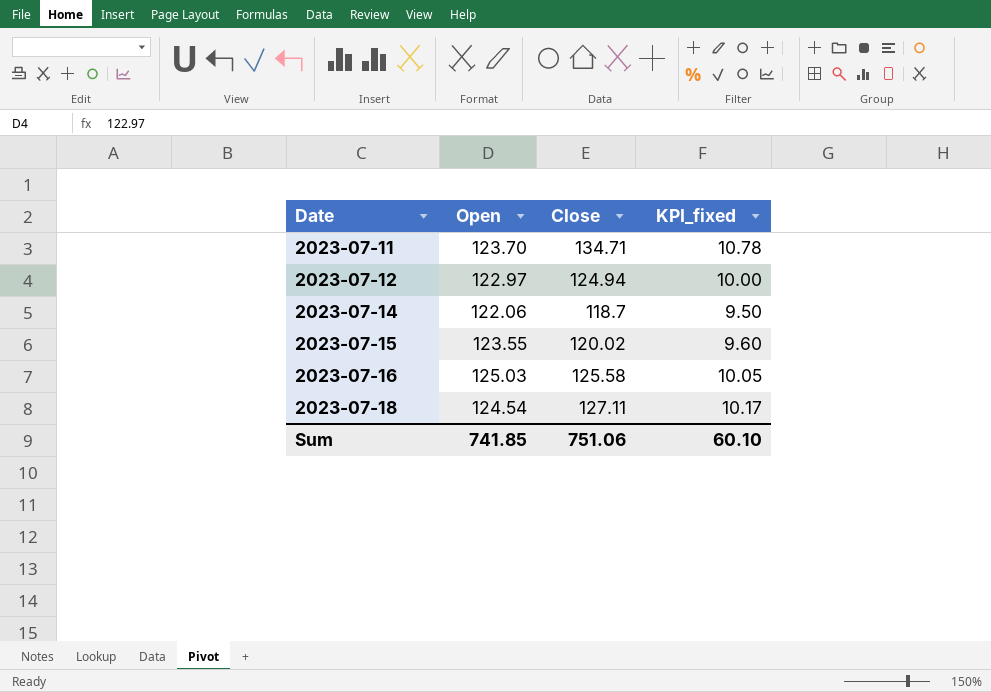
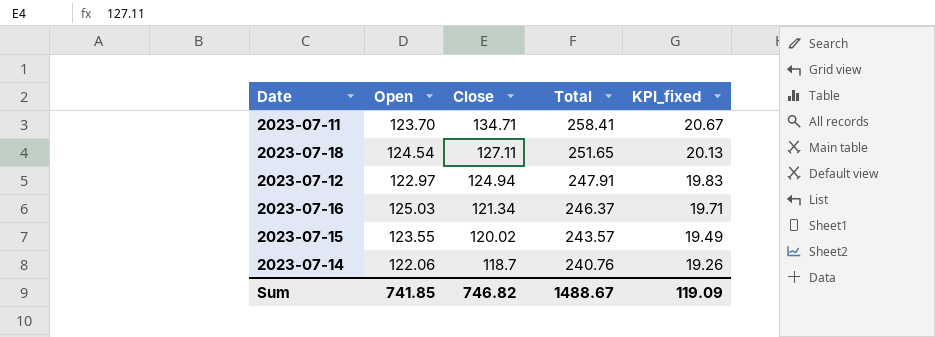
row order: Date ascending -> Close descending
column Total | formula: none -> [Open] + [Close]
column KPI_fixed | formula: [Close] * 0.08 -> [Total] * 0.08
2023-07-16 | Close: 125.58 -> 121.34
Sum | Close: 751.06 -> 746.82
Sum | KPI_fixed: 60.10 -> 119.09

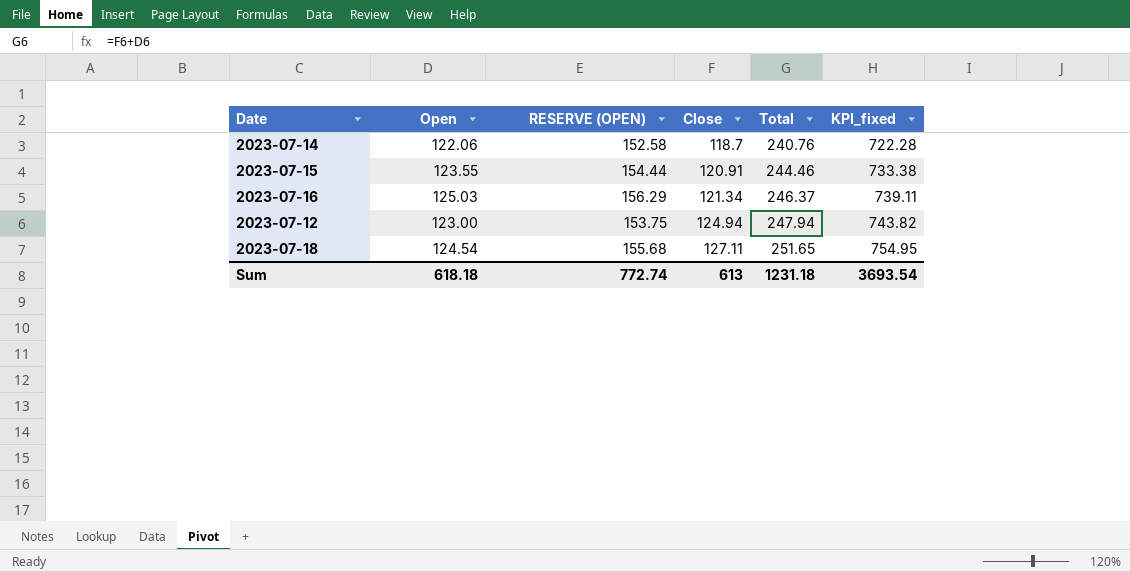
row order: Close descending -> Close ascending
column RESERVE (OPEN) | formula: none -> [Open] * 1.25
column KPI_fixed | formula: [Total] * 0.08 -> [Total] * 3
row 2023-07-11: 123.70 | 134.71 | 258.41 | 20.67 -> none
2023-07-15 | Close: 120.02 -> 120.91
2023-07-15 | Total: 243.57 -> 244.46
2023-07-12 | Open: 122.97 -> 123.00
2023-07-12 | Total: 247.91 -> 247.94
Sum | Open: 741.85 -> 618.18
Sum | Close: 746.82 -> 613
Sum | Total: 1488.67 -> 1231.18
Sum | KPI_fixed: 119.09 -> 3693.54

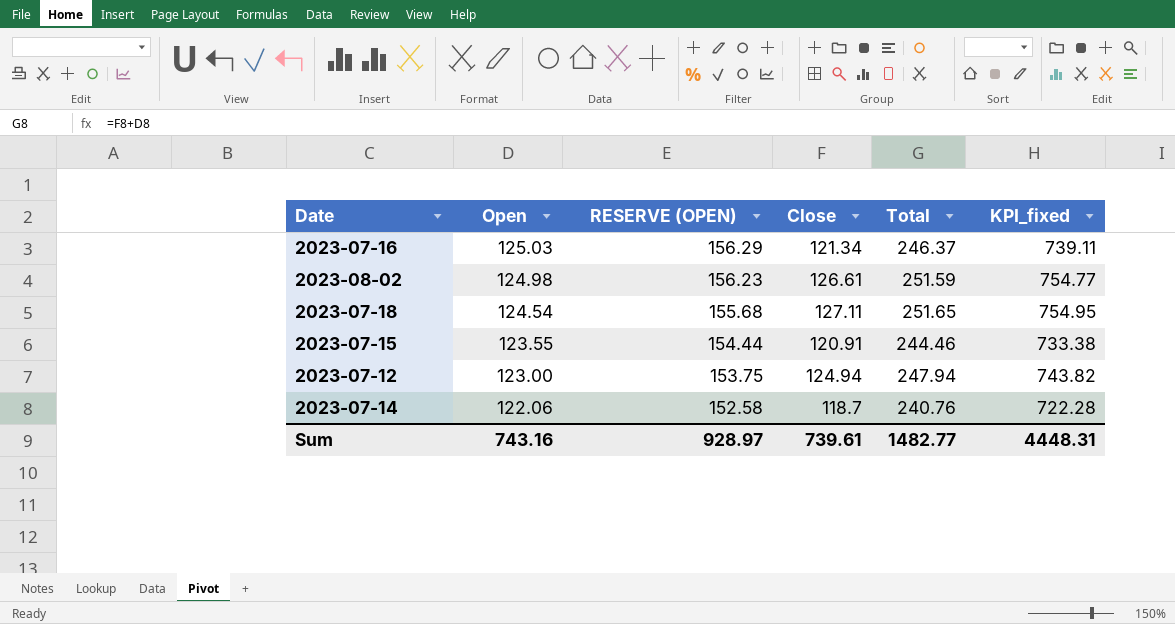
row order: Close ascending -> Open descending
row 2023-08-02: none -> 124.98 | 156.23 | 126.61 | 251.59 | 754.77
Sum | Open: 618.18 -> 743.16
Sum | RESERVE (OPEN): 772.74 -> 928.97
Sum | Close: 613 -> 739.61
Sum | Total: 1231.18 -> 1482.77
Sum | KPI_fixed: 3693.54 -> 4448.31

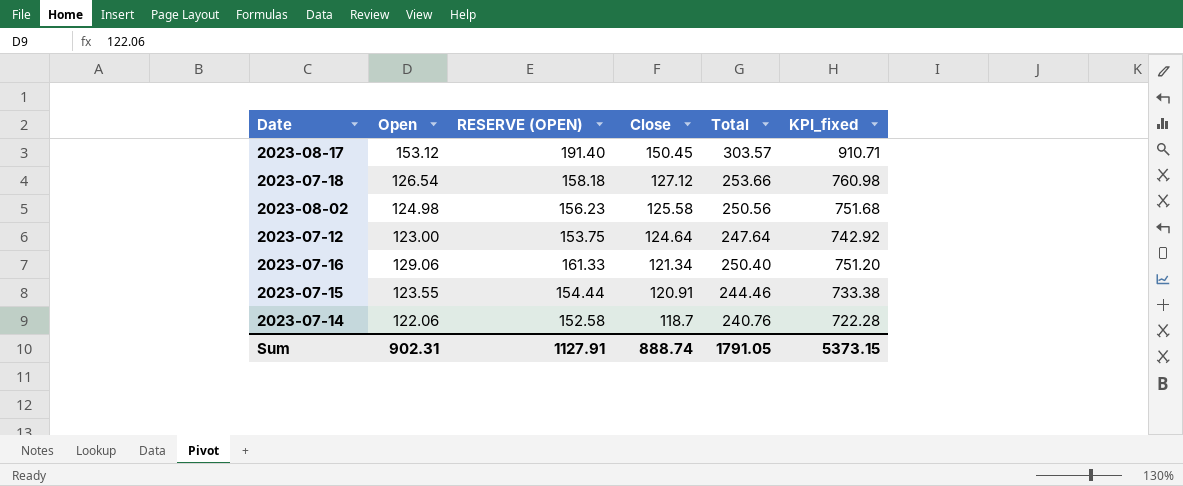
row order: Open descending -> Close descending
row 2023-08-17: none -> 153.12 | 191.40 | 150.45 | 303.57 | 910.71
2023-07-18 | Open: 124.54 -> 126.54
2023-07-18 | RESERVE (OPEN): 155.68 -> 158.18
2023-07-18 | Close: 127.11 -> 127.12
2023-07-18 | Total: 251.65 -> 253.66
2023-07-18 | KPI_fixed: 754.95 -> 760.98
2023-08-02 | Close: 126.61 -> 125.58
2023-08-02 | Total: 251.59 -> 250.56
2023-08-02 | KPI_fixed: 754.77 -> 751.68
2023-07-12 | Close: 124.94 -> 124.64
2023-07-12 | Total: 247.94 -> 247.64
2023-07-12 | KPI_fixed: 743.82 -> 742.92
2023-07-16 | Open: 125.03 -> 129.06
2023-07-16 | RESERVE (OPEN): 156.29 -> 161.33
2023-07-16 | Total: 246.37 -> 250.40
2023-07-16 | KPI_fixed: 739.11 -> 751.20
Sum | Open: 743.16 -> 902.31
Sum | RESERVE (OPEN): 928.97 -> 1127.91
Sum | Close: 739.61 -> 888.74
Sum | Total: 1482.77 -> 1791.05
Sum | KPI_fixed: 4448.31 -> 5373.15

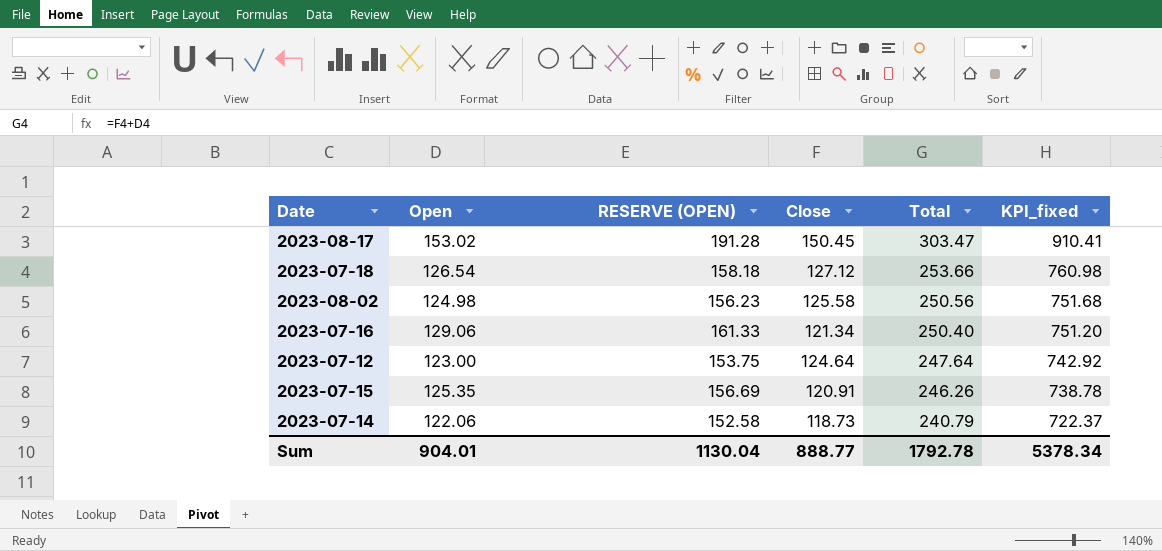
row order: Close descending -> Total descending
2023-08-17 | Open: 153.12 -> 153.02
2023-08-17 | RESERVE (OPEN): 191.40 -> 191.28
2023-08-17 | Total: 303.57 -> 303.47
2023-08-17 | KPI_fixed: 910.71 -> 910.41
2023-07-15 | Open: 123.55 -> 125.35
2023-07-15 | RESERVE (OPEN): 154.44 -> 156.69
2023-07-15 | Total: 244.46 -> 246.26
2023-07-15 | KPI_fixed: 733.38 -> 738.78
2023-07-14 | Close: 118.7 -> 118.73
2023-07-14 | Total: 240.76 -> 240.79
2023-07-14 | KPI_fixed: 722.28 -> 722.37
Sum | Open: 902.31 -> 904.01
Sum | RESERVE (OPEN): 1127.91 -> 1130.04
Sum | Close: 888.74 -> 888.77
Sum | Total: 1791.05 -> 1792.78
Sum | KPI_fixed: 5373.15 -> 5378.34

